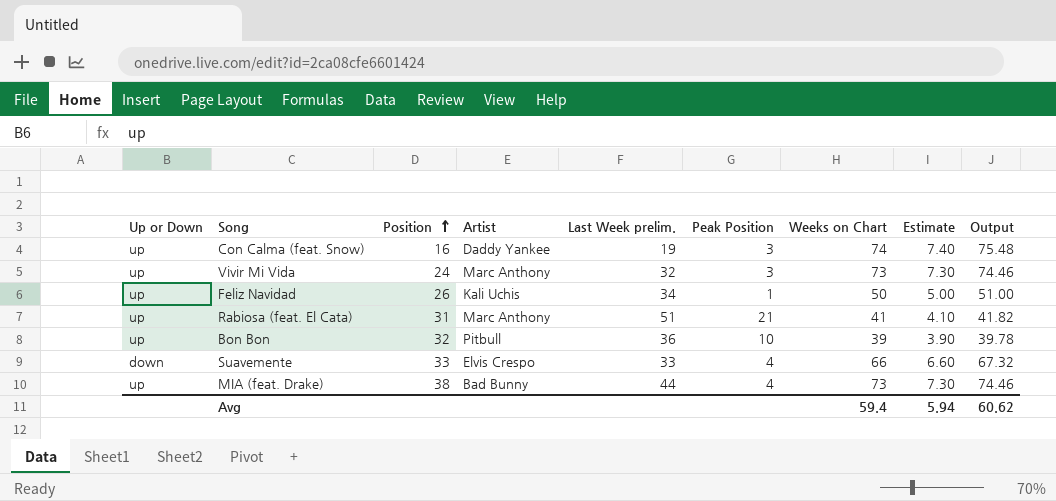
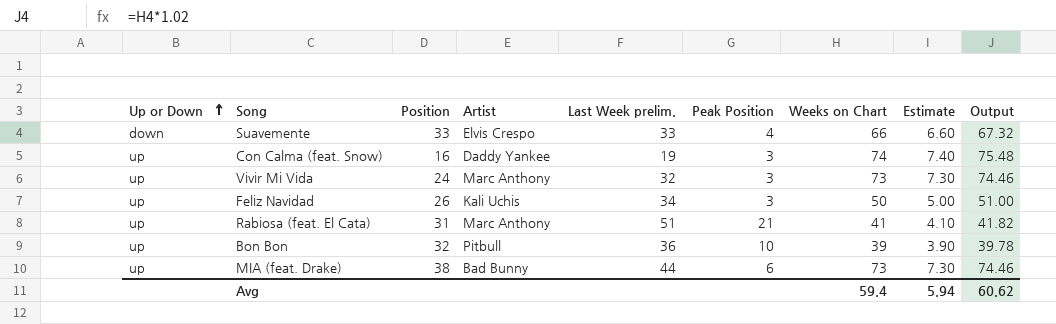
row order: Position ascending -> Up or Down ascending
Feliz Navidad | Peak Position: 1 -> 3
MIA (feat. Drake) | Peak Position: 4 -> 6

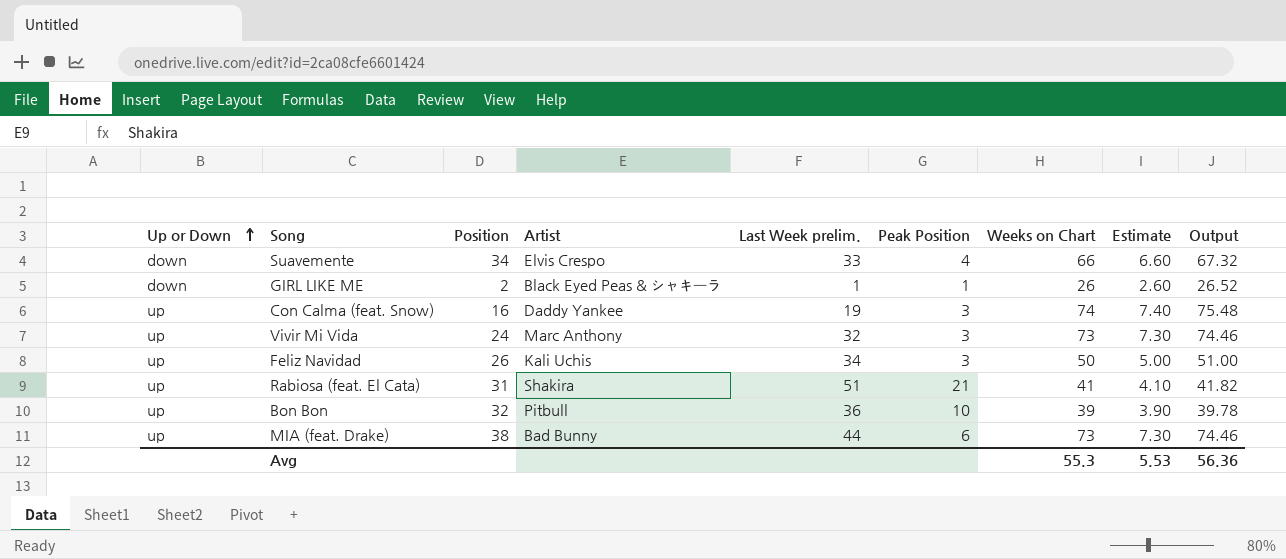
Suavemente | Position: 33 -> 34
row GIRL LIKE ME: none -> down | 2 | Black Eyed Peas & シャキーラ | 1 | 1 | 26 | 2.60 | 26.52
Rabiosa (feat. El Cata) | Artist: Marc Anthony -> Shakira
Avg | Weeks on Chart: 59.4 -> 55.3
Avg | Estimate: 5.94 -> 5.53
Avg | Output: 60.62 -> 56.36

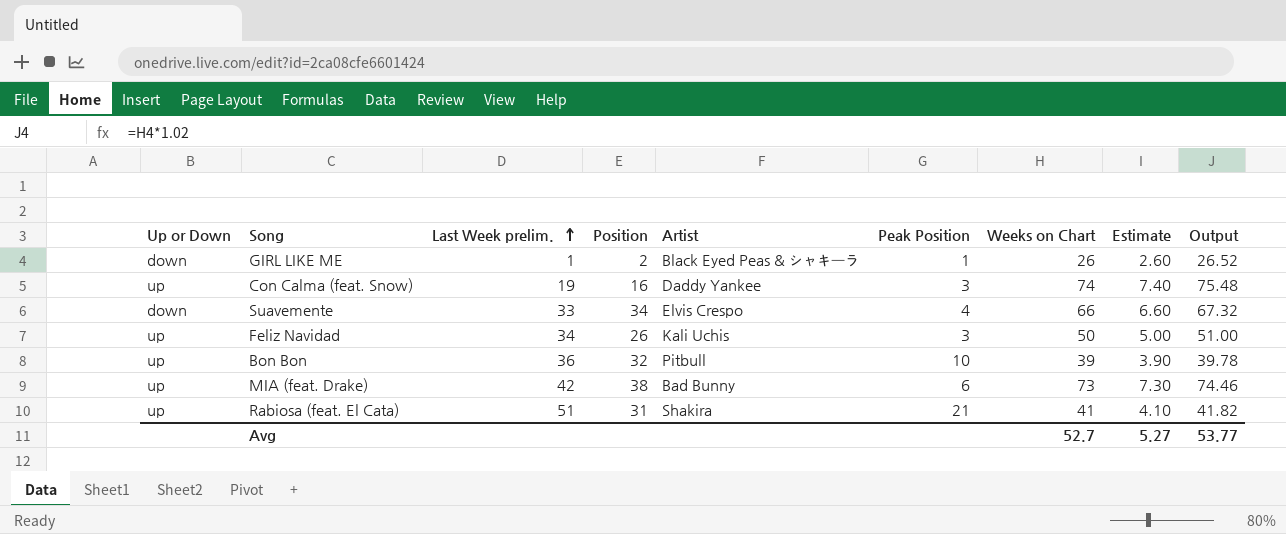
row order: Up or Down ascending -> Last Week prelim. ascending
column Last Week prelim. | position: 5 -> 3
row Vivir Mi Vida: up | 24 | Marc Anthony | 32 | 3 | 73 | 7.30 | 74.46 -> none
MIA (feat. Drake) | Last Week prelim.: 44 -> 42
Avg | Weeks on Chart: 55.3 -> 52.7
Avg | Estimate: 5.53 -> 5.27
Avg | Output: 56.36 -> 53.77

